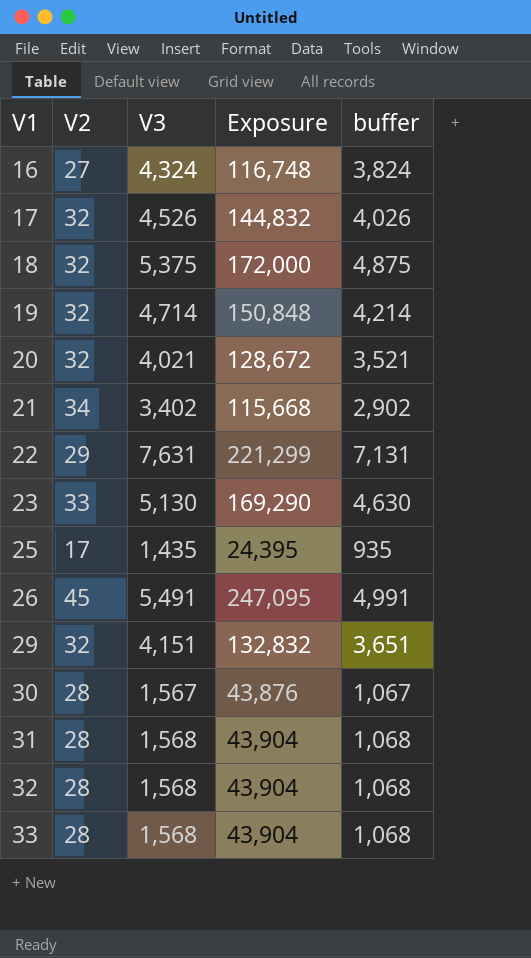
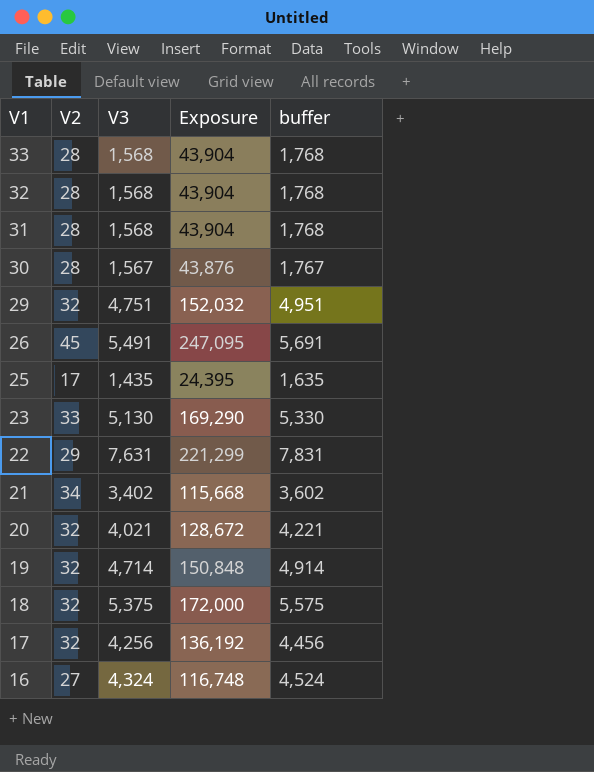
row order: V1 ascending -> V1 descending
column buffer | formula: [V3] - 500 -> [V3] + 200
29 | V3: 4,151 -> 4,751
29 | Exposure: 132,832 -> 152,032
17 | V3: 4,526 -> 4,256
17 | Exposure: 144,832 -> 136,192

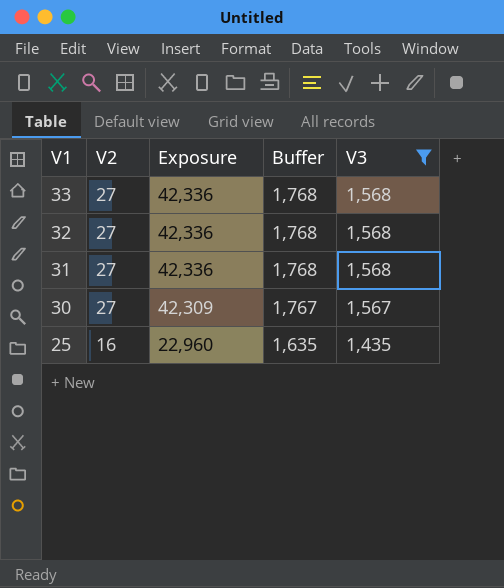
filter: none -> V3 <= 1,568
column name: buffer -> Buffer
column V3 | position: 3 -> 5
33 | V2: 28 -> 27
33 | Exposure: 43,904 -> 42,336
32 | V2: 28 -> 27
32 | Exposure: 43,904 -> 42,336
31 | V2: 28 -> 27
31 | Exposure: 43,904 -> 42,336
30 | V2: 28 -> 27
30 | Exposure: 43,876 -> 42,309
25 | V2: 17 -> 16
25 | Exposure: 24,395 -> 22,960

